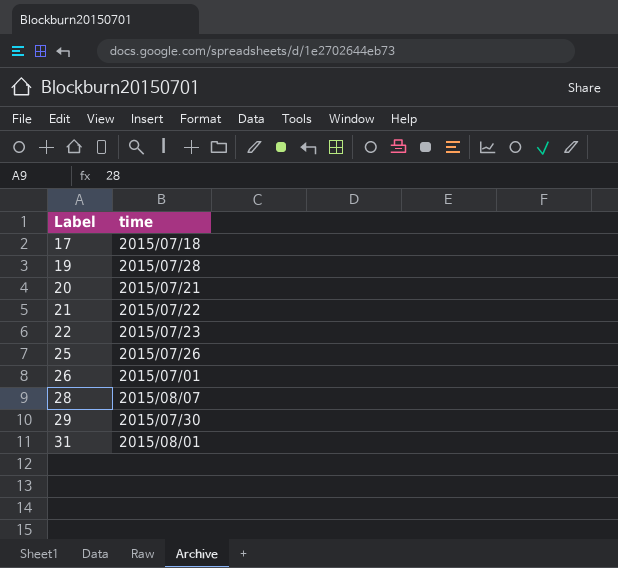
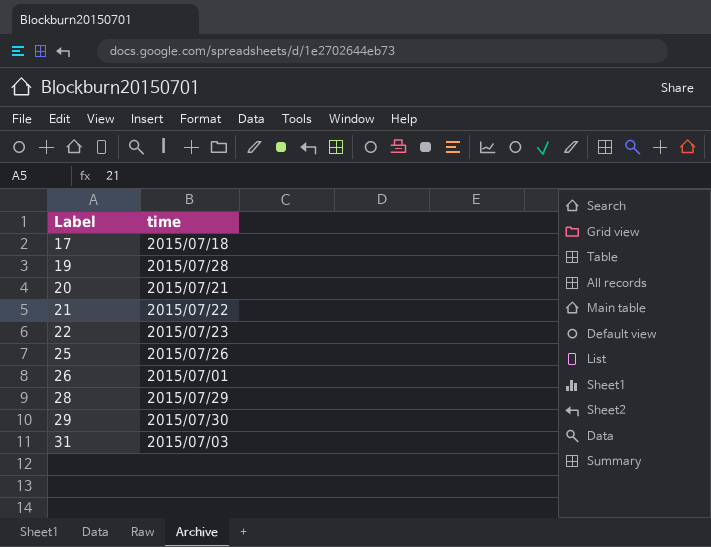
28 | time: 2015/08/07 -> 2015/07/29
31 | time: 2015/08/01 -> 2015/07/03

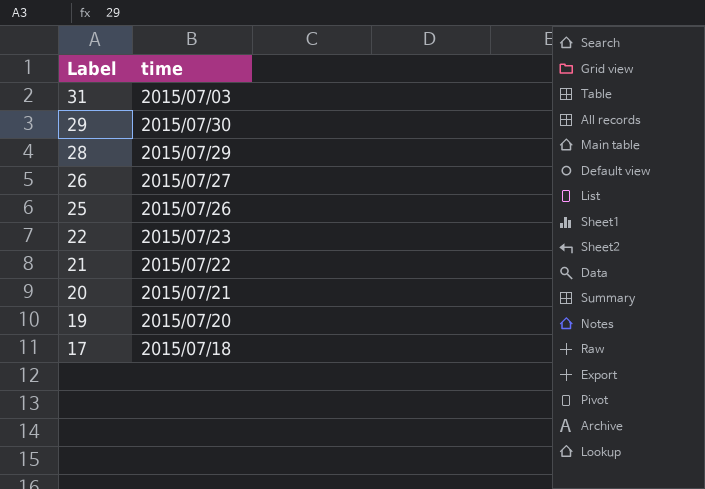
row order: Label ascending -> Label descending
26 | time: 2015/07/01 -> 2015/07/27
19 | time: 2015/07/28 -> 2015/07/20

